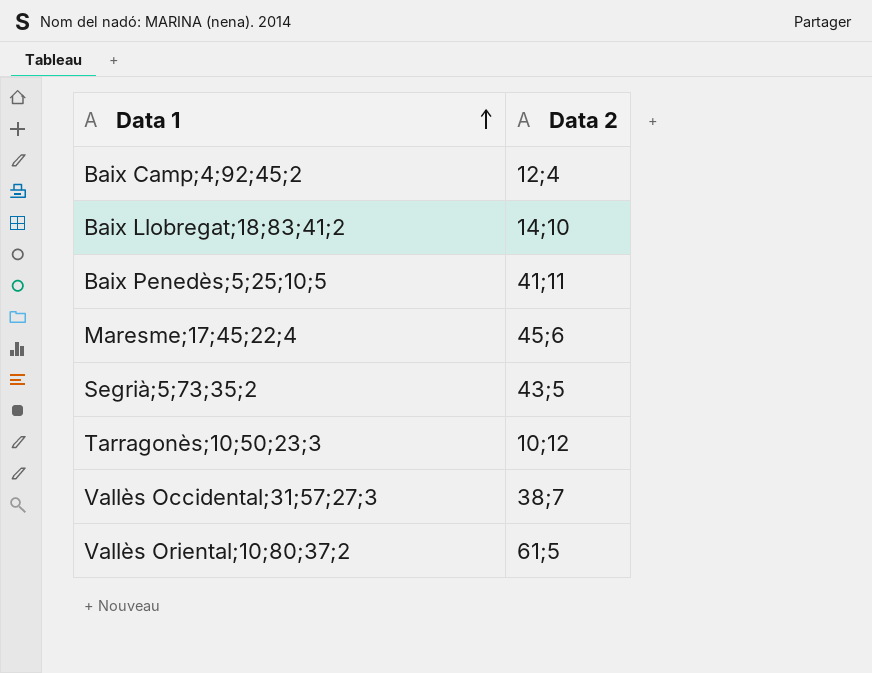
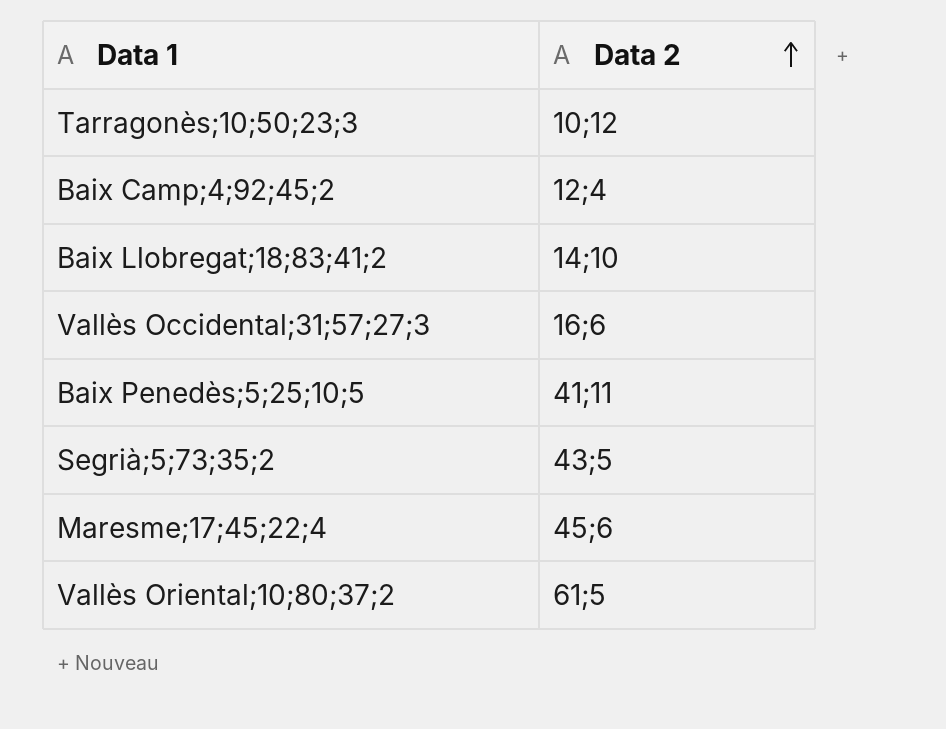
row order: Data 1 ascending -> Data 2 ascending
Vallès Occidental;31;57;27;3 | Data 2: 38;7 -> 16;6

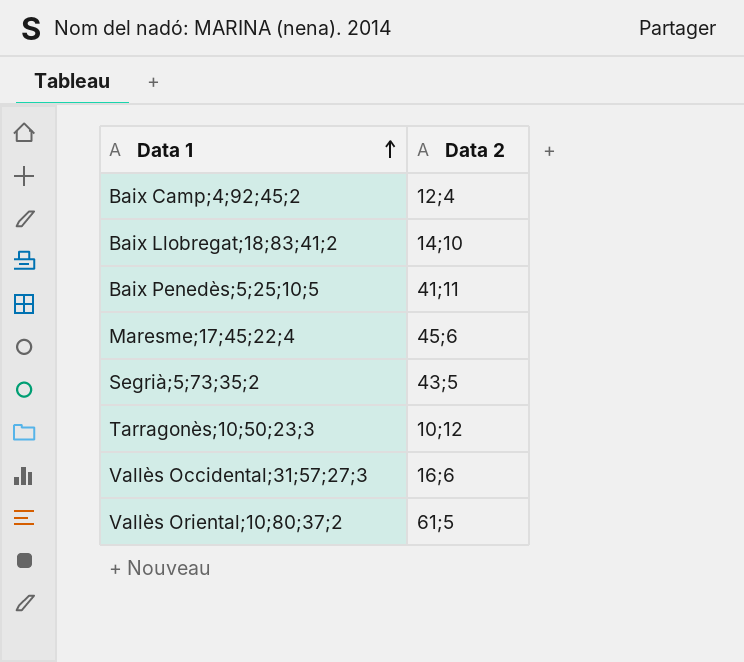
row order: Data 2 ascending -> Data 1 ascending

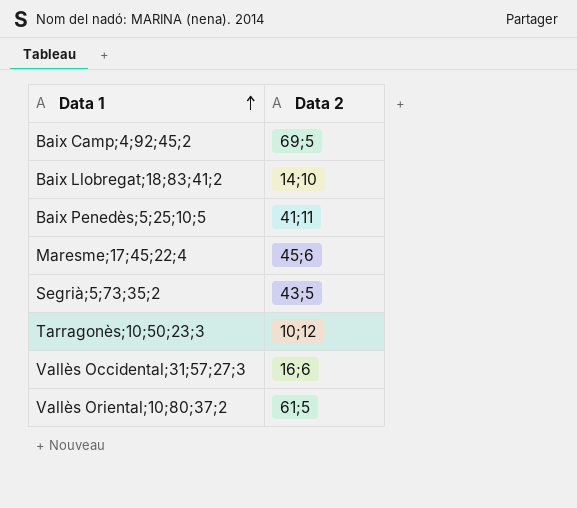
Baix Camp;4;92;45;2 | Data 2: 12;4 -> 69;5

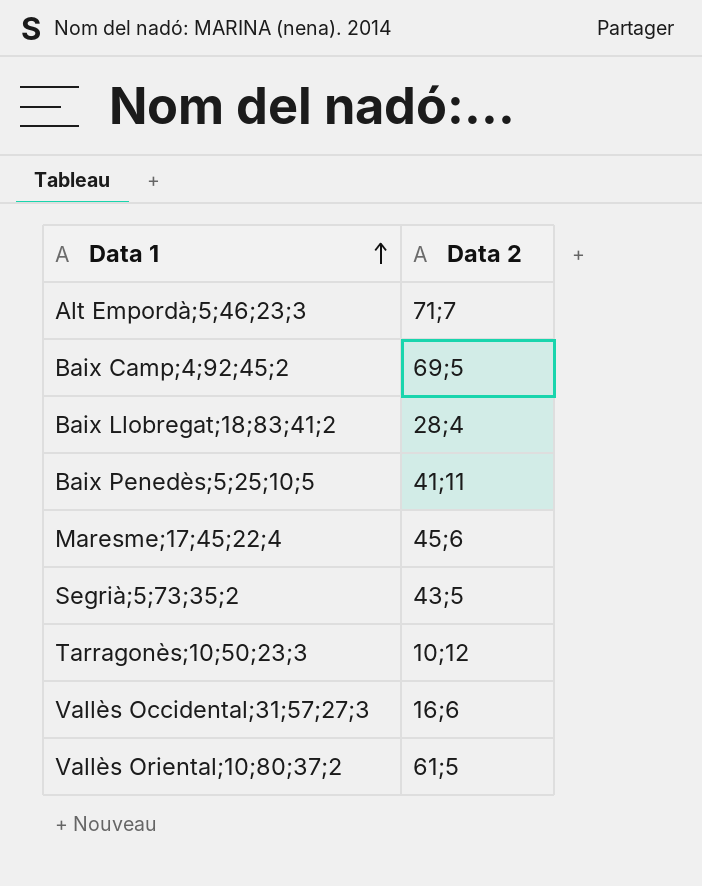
row Alt Empordà;5;46;23;3: none -> 71;7
Baix Llobregat;18;83;41;2 | Data 2: 14;10 -> 28;4

